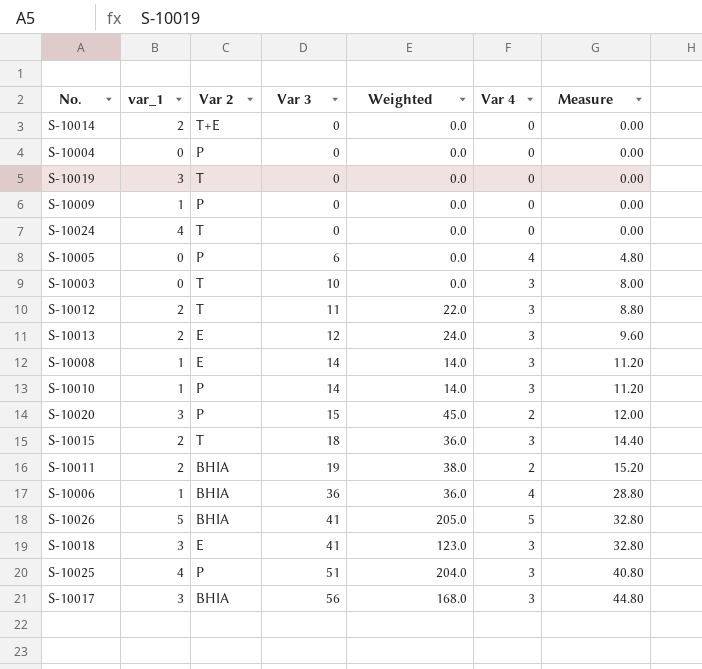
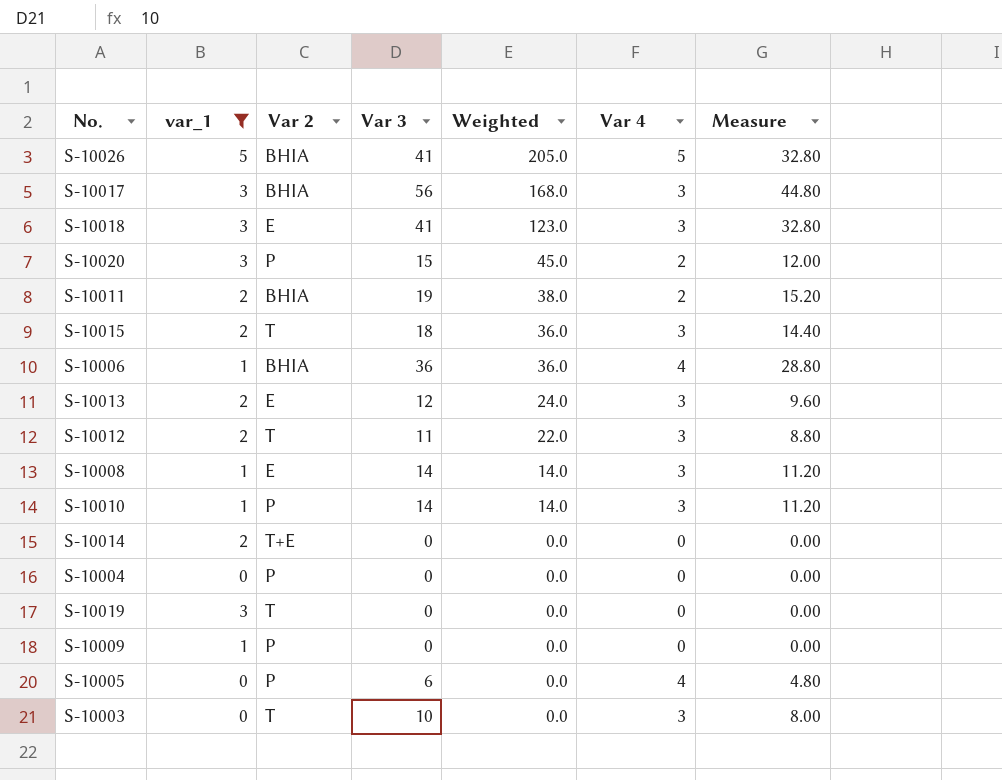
filter: none -> var_1 != 4
row order: Var 3 ascending -> Weighted descending

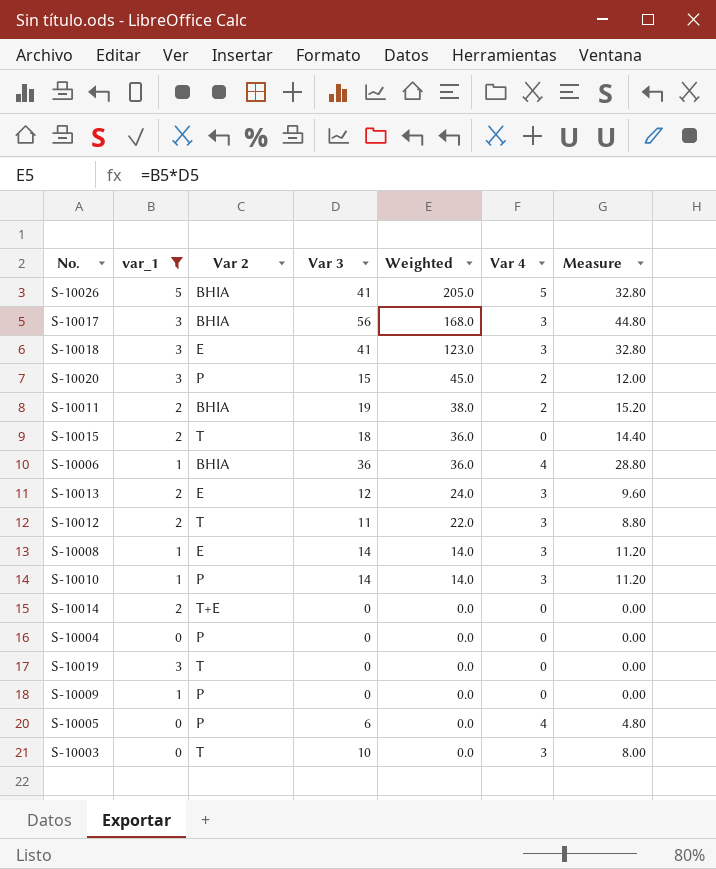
S-10015 | Var 4: 3 -> 0

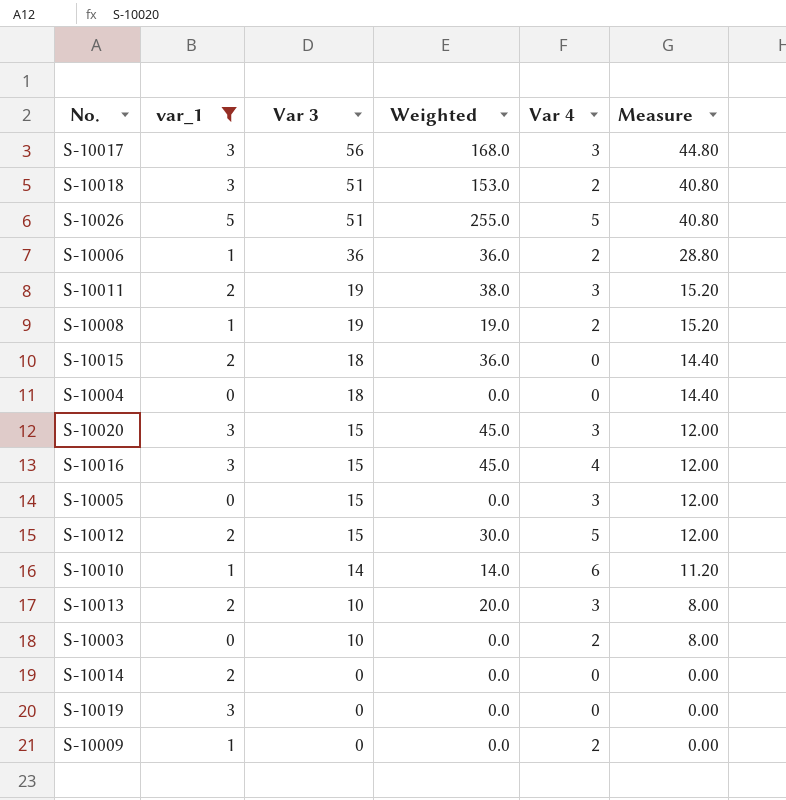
row order: Weighted descending -> Var 3 descending
column Var 2 | position: 3 -> none
S-10018 | Var 3: 41 -> 51
S-10018 | Weighted: 123.0 -> 153.0
S-10018 | Var 4: 3 -> 2
S-10018 | Measure: 32.80 -> 40.80
S-10026 | Var 3: 41 -> 51
S-10026 | Weighted: 205.0 -> 255.0
S-10026 | Measure: 32.80 -> 40.80
S-10006 | Var 4: 4 -> 2
S-10011 | Var 4: 2 -> 3
S-10008 | Var 3: 14 -> 19
S-10008 | Weighted: 14.0 -> 19.0
S-10008 | Var 4: 3 -> 2
S-10008 | Measure: 11.20 -> 15.20
S-10004 | Var 3: 0 -> 18
S-10004 | Measure: 0.00 -> 14.40
S-10020 | Var 4: 2 -> 3
row S-10016: none -> 3 | 15 | 45.0 | 4 | 12.00
S-10005 | Var 3: 6 -> 15
S-10005 | Var 4: 4 -> 3
S-10005 | Measure: 4.80 -> 12.00
S-10012 | Var 3: 11 -> 15
S-10012 | Weighted: 22.0 -> 30.0
S-10012 | Var 4: 3 -> 5
S-10012 | Measure: 8.80 -> 12.00
S-10010 | Var 4: 3 -> 6
S-10013 | Var 3: 12 -> 10
S-10013 | Weighted: 24.0 -> 20.0
S-10013 | Measure: 9.60 -> 8.00
S-10003 | Var 4: 3 -> 2
S-10009 | Var 4: 0 -> 2

